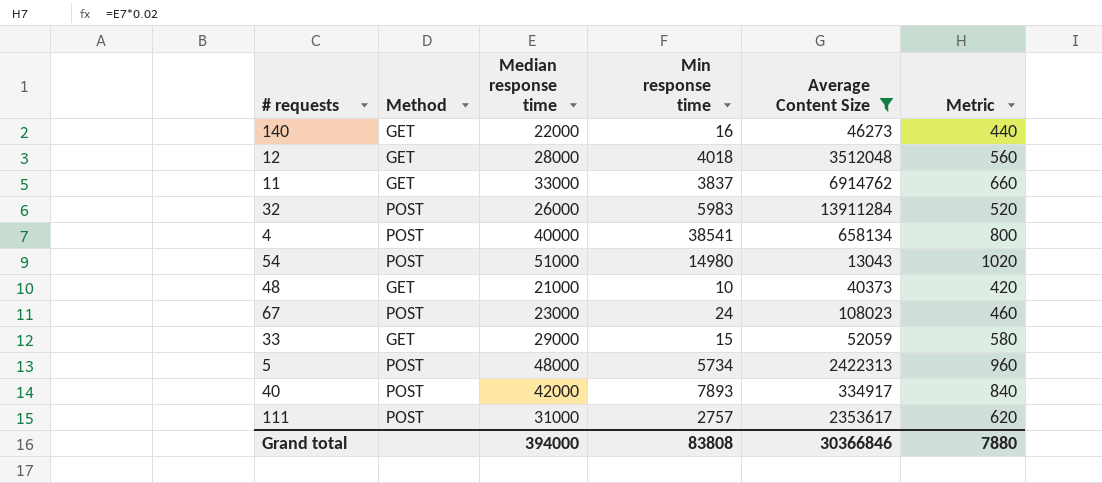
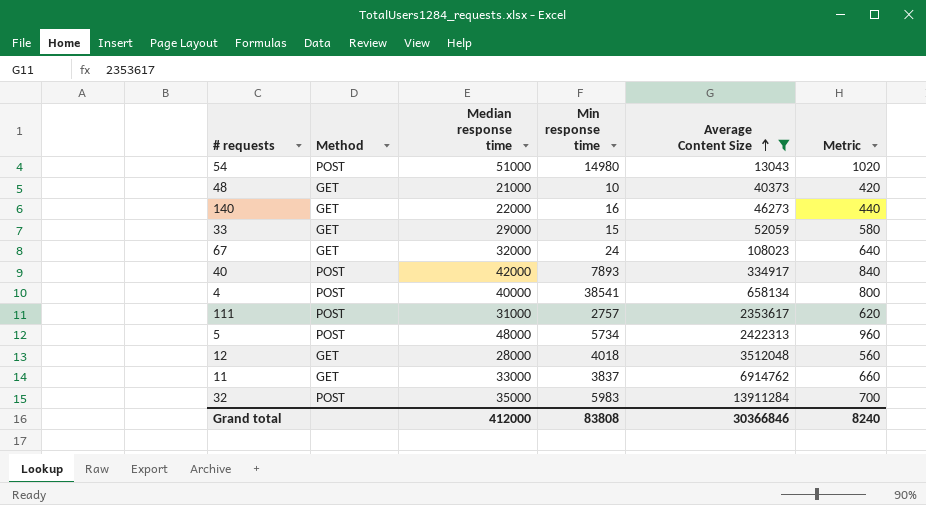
row order: none -> Average Content Size ascending
67 | Method: POST -> GET
67 | Median response time: 23000 -> 32000
67 | Metric: 460 -> 640
32 | Median response time: 26000 -> 35000
32 | Metric: 520 -> 700
Grand total | Median response time: 394000 -> 412000
Grand total | Metric: 7880 -> 8240

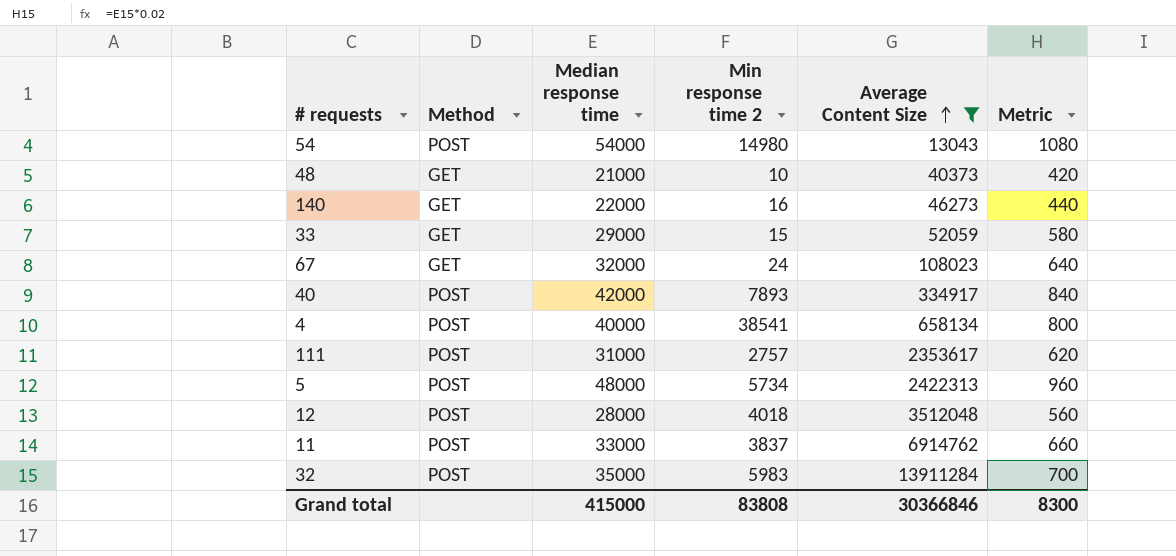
column name: Min response time -> Min response time 2
54 | Median response time: 51000 -> 54000
54 | Metric: 1020 -> 1080
12 | Method: GET -> POST
11 | Method: GET -> POST
Grand total | Median response time: 412000 -> 415000
Grand total | Metric: 8240 -> 8300

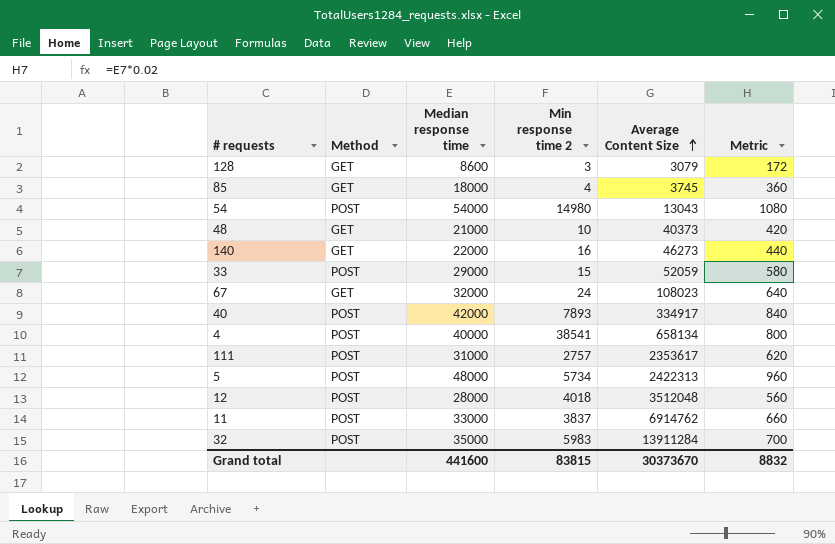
filter: Average Content Size >= 13043 -> none
33 | Method: GET -> POST
Grand total | Median response time: 415000 -> 441600
Grand total | Min response time 2: 83808 -> 83815
Grand total | Average Content Size: 30366846 -> 30373670
Grand total | Metric: 8300 -> 8832

